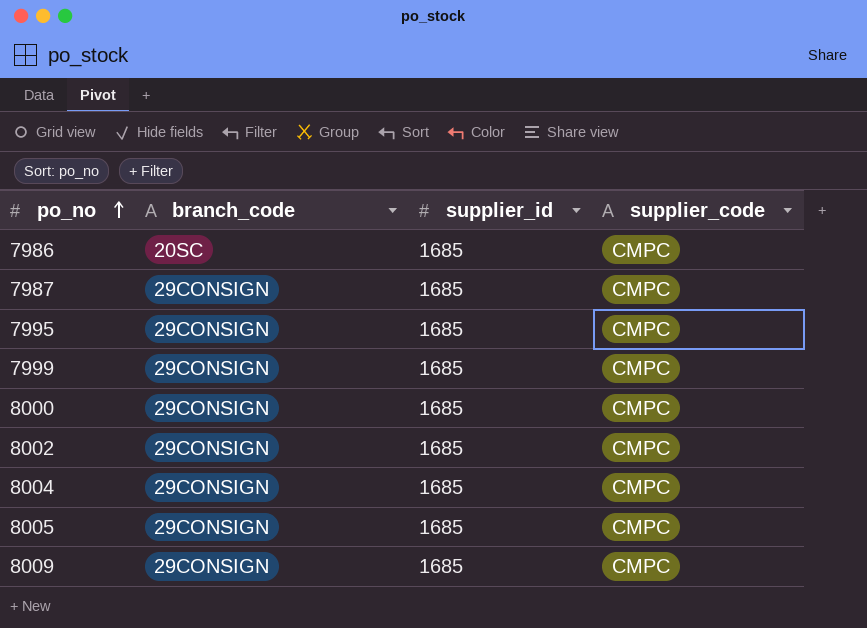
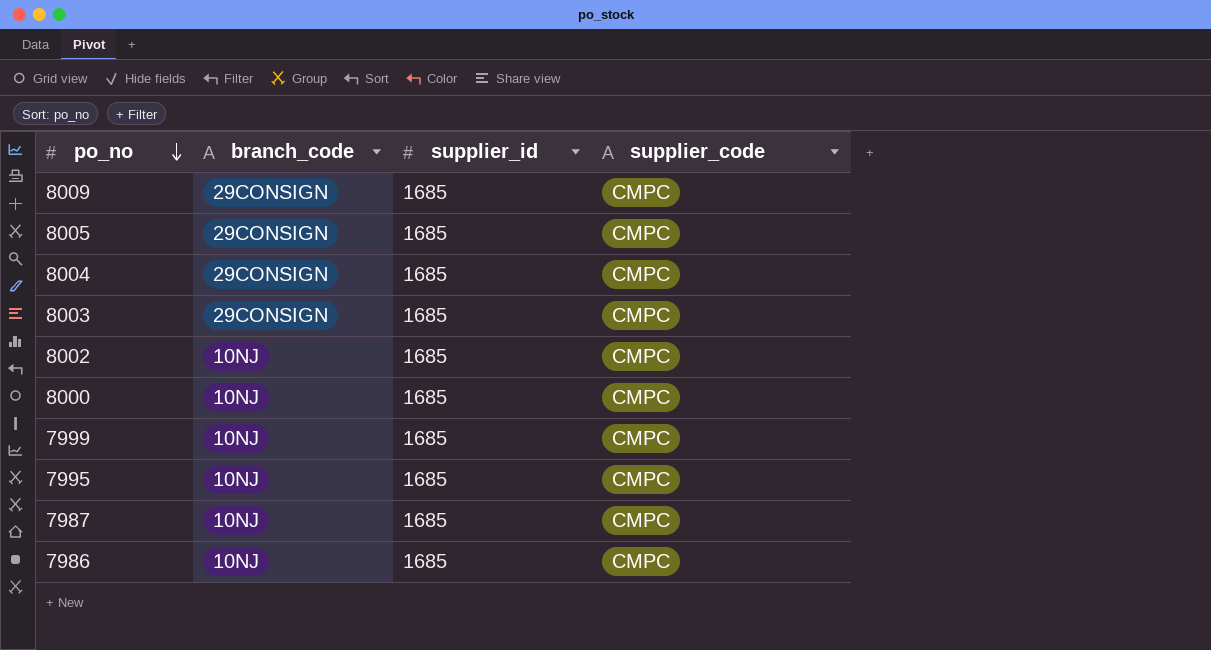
row order: po_no ascending -> po_no descending
row 8003: none -> 29CONSIGN | 1685 | CMPC
8002 | branch_code: 29CONSIGN -> 10NJ
8000 | branch_code: 29CONSIGN -> 10NJ
7999 | branch_code: 29CONSIGN -> 10NJ
7995 | branch_code: 29CONSIGN -> 10NJ
7987 | branch_code: 29CONSIGN -> 10NJ
7986 | branch_code: 20SC -> 10NJ

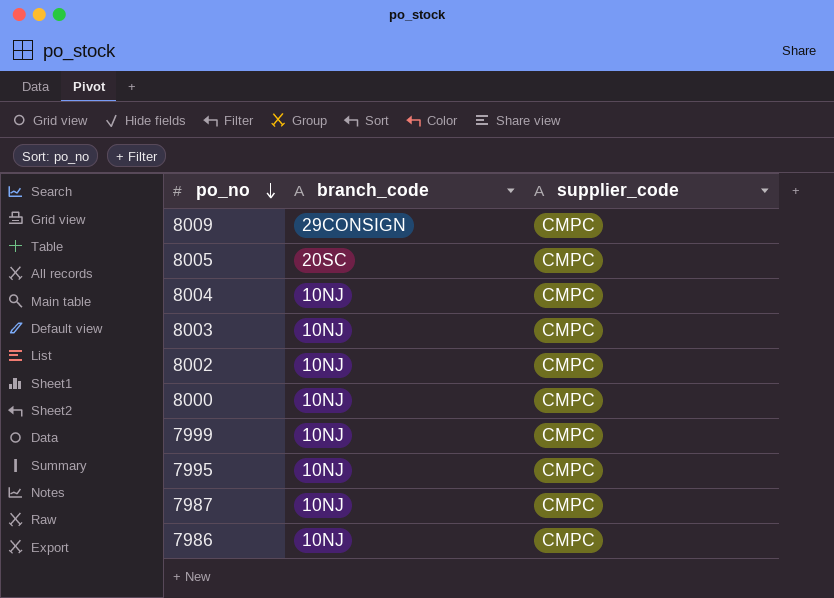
column supplier_id | position: 3 -> none
8005 | branch_code: 29CONSIGN -> 20SC
8004 | branch_code: 29CONSIGN -> 10NJ
8003 | branch_code: 29CONSIGN -> 10NJ

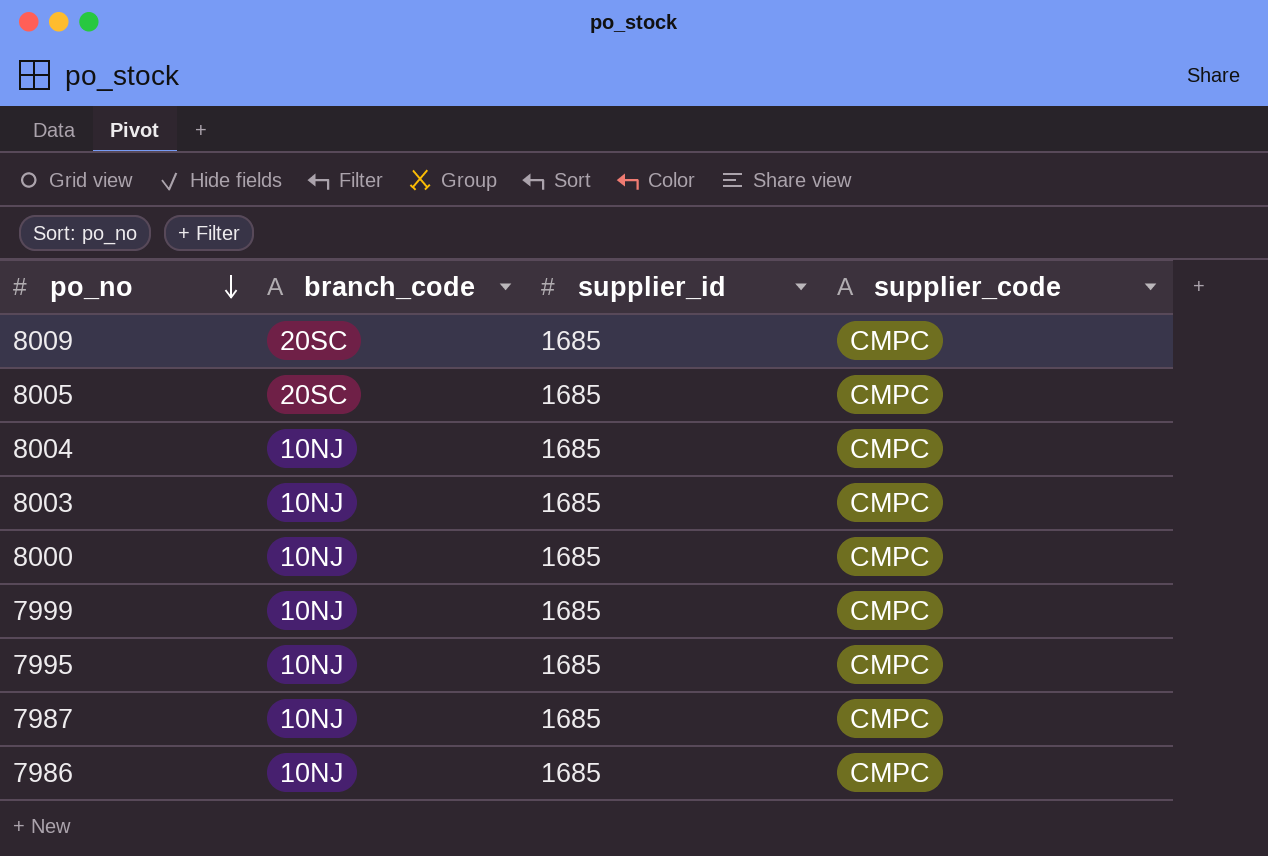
column supplier_id | position: none -> 3
row 8002: 10NJ | CMPC -> none
8009 | branch_code: 29CONSIGN -> 20SC

